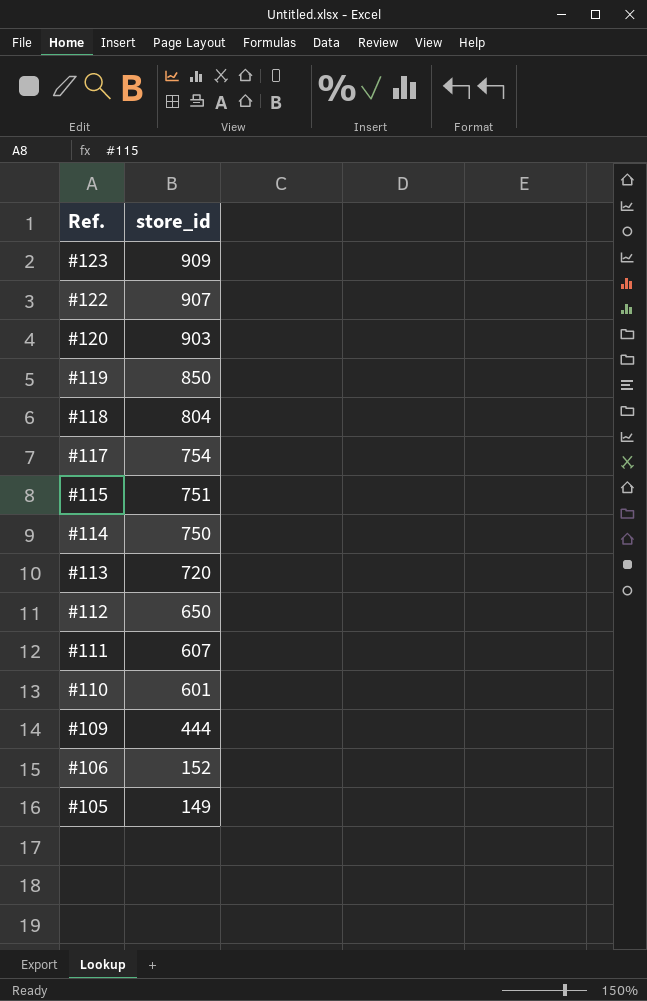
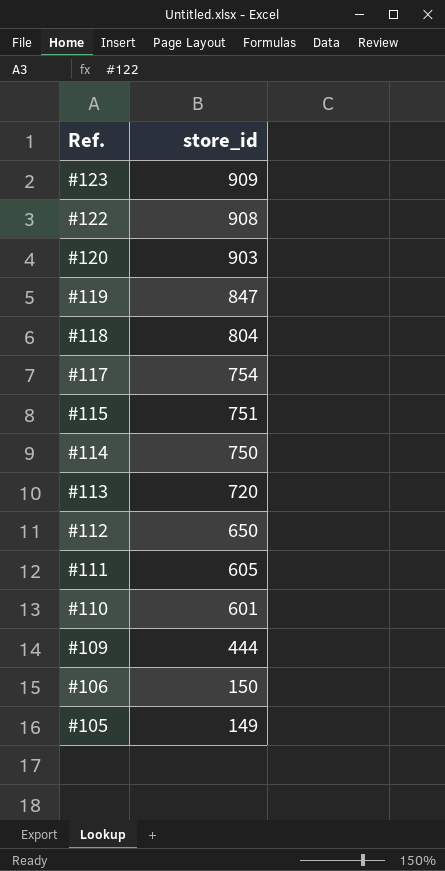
#122 | store_id: 907 -> 908
#119 | store_id: 850 -> 847
#111 | store_id: 607 -> 605
#106 | store_id: 152 -> 150

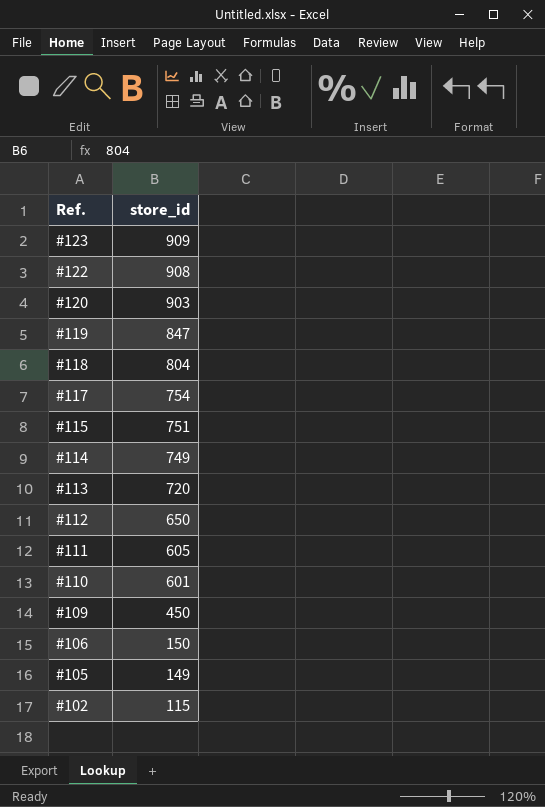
#114 | store_id: 750 -> 749
#109 | store_id: 444 -> 450
row #102: none -> 115

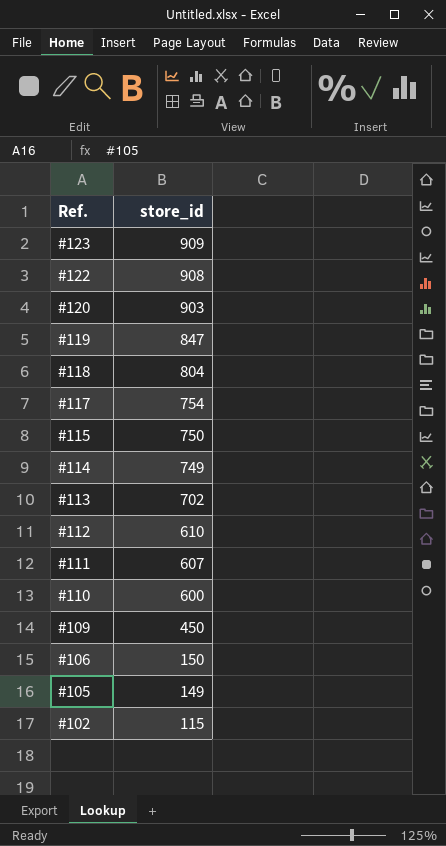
#115 | store_id: 751 -> 750
#113 | store_id: 720 -> 702
#112 | store_id: 650 -> 610
#111 | store_id: 605 -> 607
#110 | store_id: 601 -> 600

